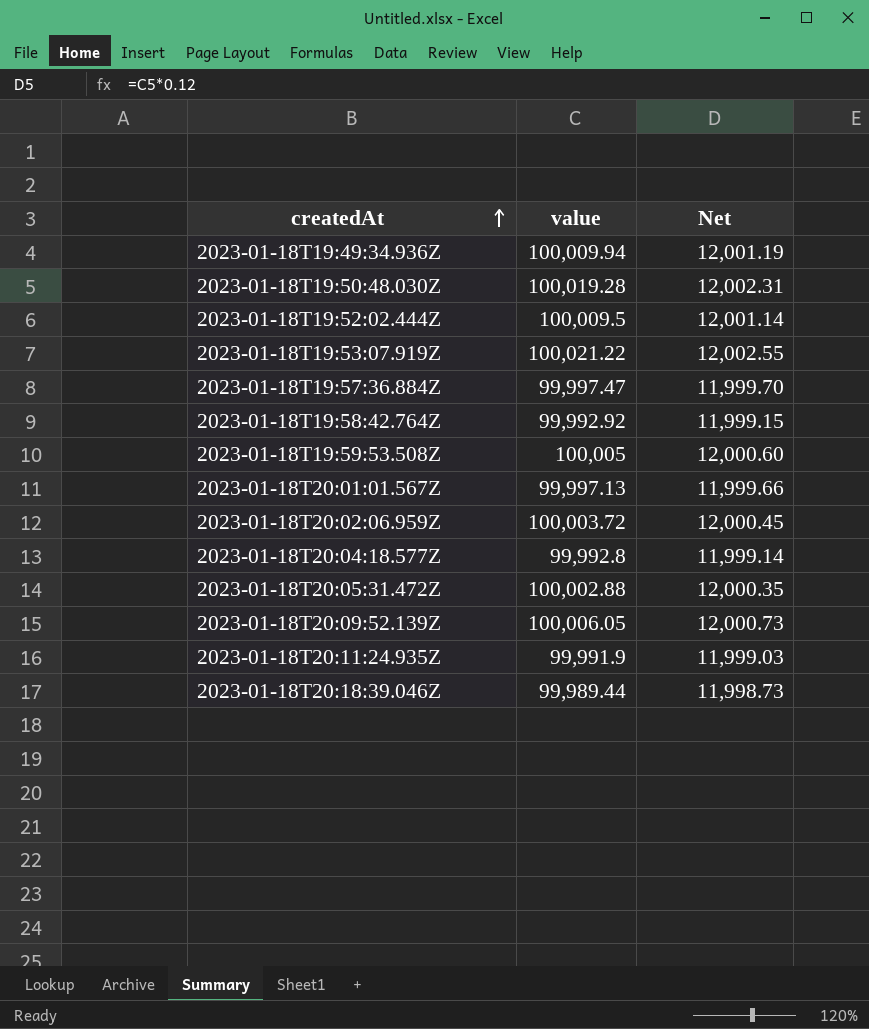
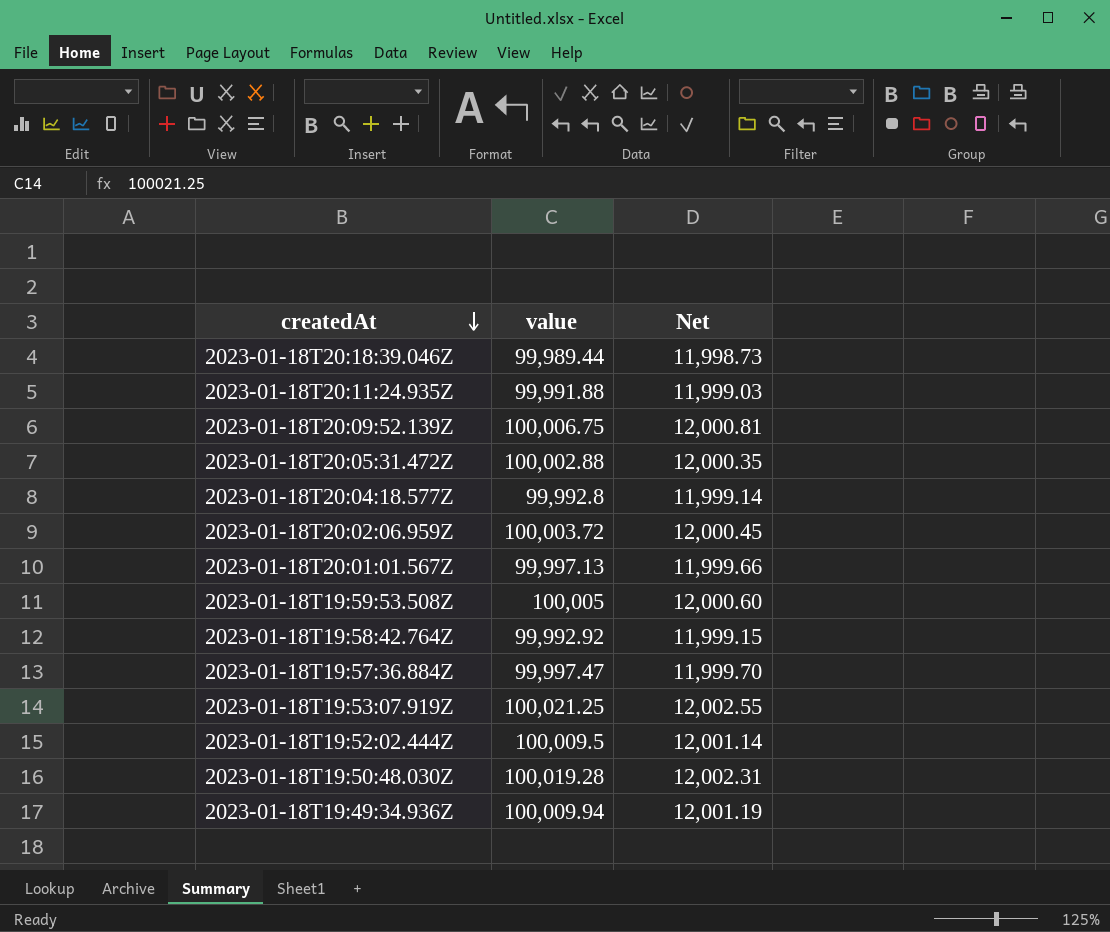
row order: createdAt ascending -> createdAt descending
2023-01-18T20:11:24.935Z | value: 99,991.9 -> 99,991.88
2023-01-18T20:09:52.139Z | value: 100,006.05 -> 100,006.75
2023-01-18T20:09:52.139Z | Net: 12,000.73 -> 12,000.81
2023-01-18T19:53:07.919Z | value: 100,021.22 -> 100,021.25

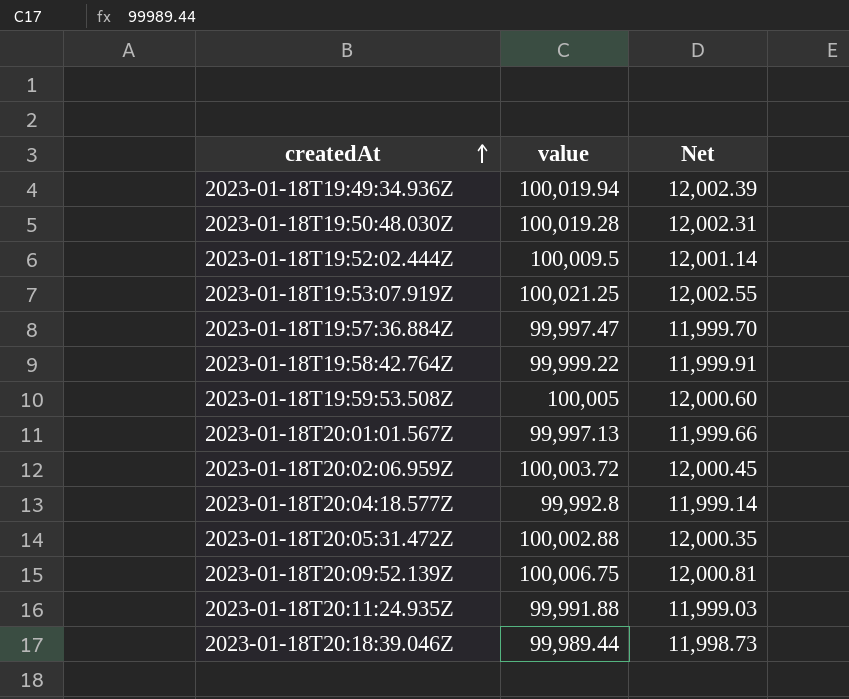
row order: createdAt descending -> createdAt ascending
2023-01-18T19:49:34.936Z | value: 100,009.94 -> 100,019.94
2023-01-18T19:49:34.936Z | Net: 12,001.19 -> 12,002.39
2023-01-18T19:58:42.764Z | value: 99,992.92 -> 99,999.22
2023-01-18T19:58:42.764Z | Net: 11,999.15 -> 11,999.91

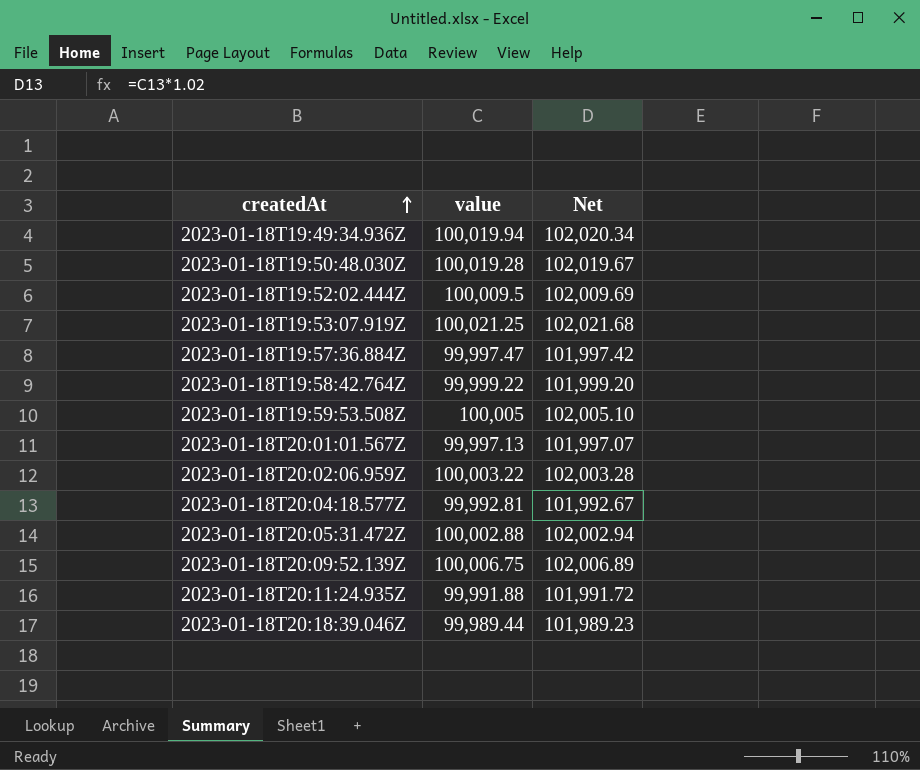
column Net | formula: [value] * 0.12 -> [value] * 1.02
2023-01-18T20:02:06.959Z | value: 100,003.72 -> 100,003.22
2023-01-18T20:04:18.577Z | value: 99,992.8 -> 99,992.81

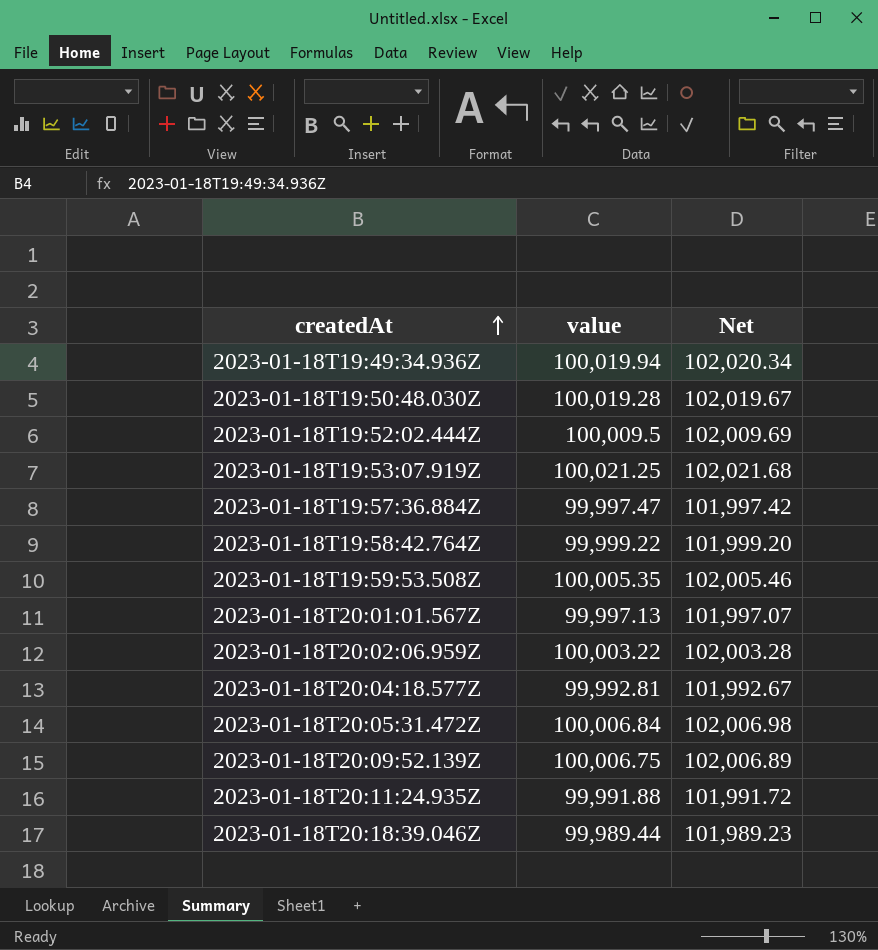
2023-01-18T19:59:53.508Z | value: 100,005 -> 100,005.35
2023-01-18T19:59:53.508Z | Net: 102,005.10 -> 102,005.46
2023-01-18T20:05:31.472Z | value: 100,002.88 -> 100,006.84
2023-01-18T20:05:31.472Z | Net: 102,002.94 -> 102,006.98

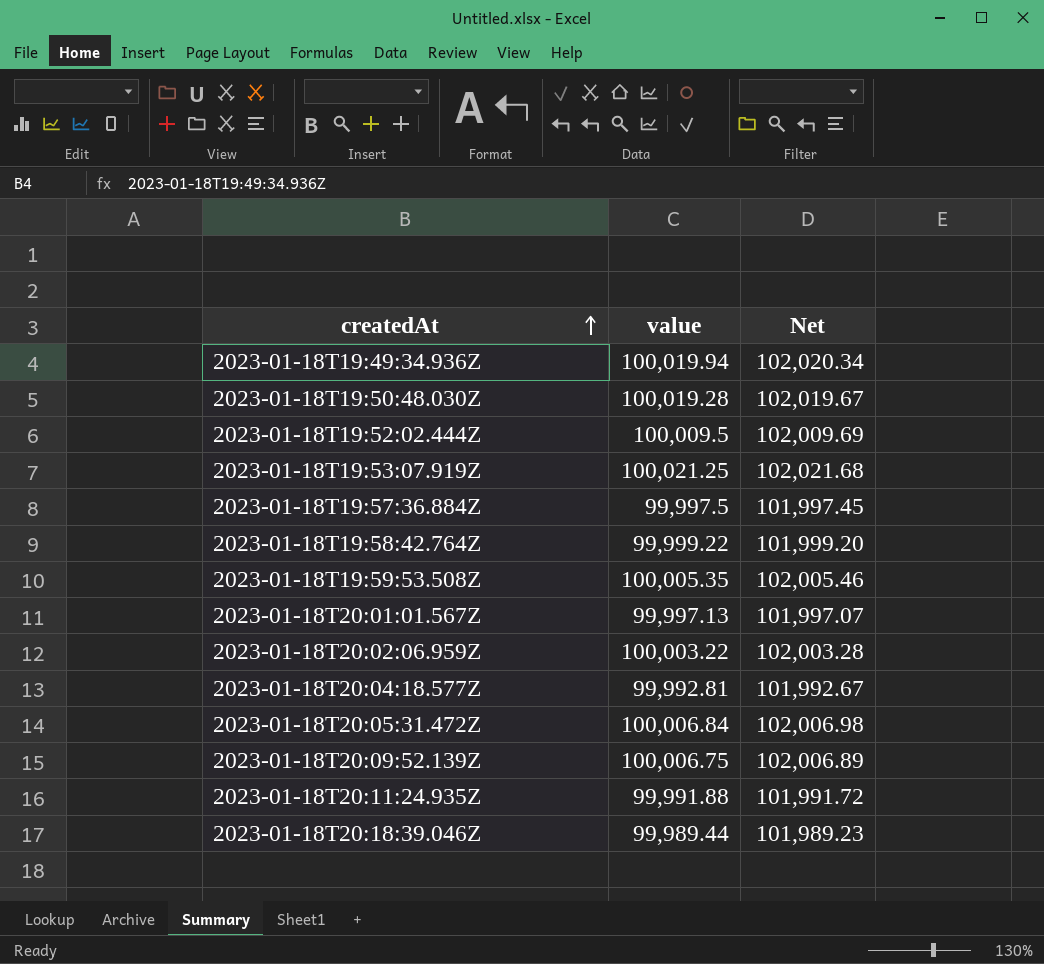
2023-01-18T19:57:36.884Z | value: 99,997.47 -> 99,997.5
2023-01-18T19:57:36.884Z | Net: 101,997.42 -> 101,997.45

